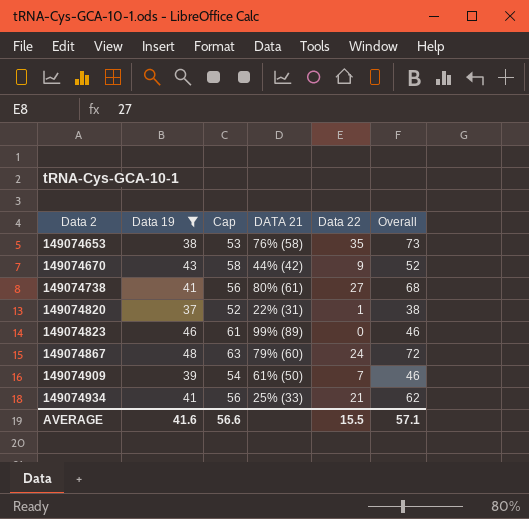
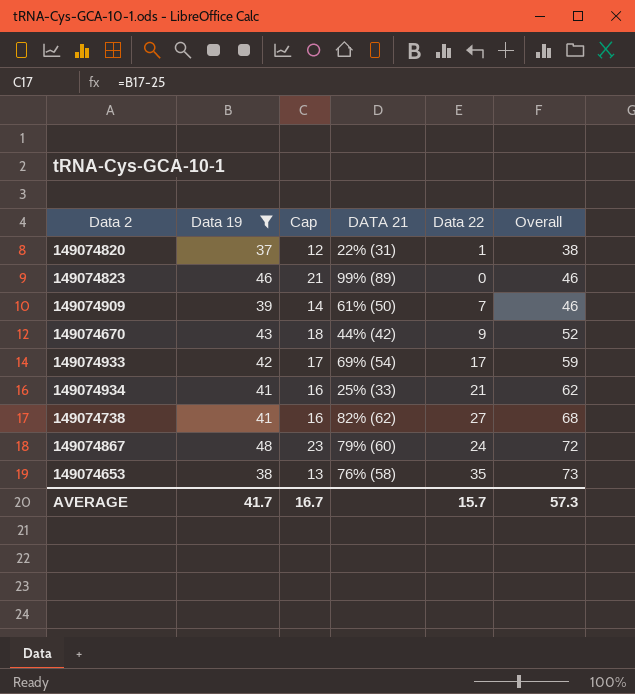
row order: Data 2 ascending -> Overall ascending
column Cap | formula: [Data 19] + 15 -> [Data 19] - 25
row 149074933: none -> 42 | 17 | 69% (54) | 17 | 59
149074738 | DATA 21: 80% (61) -> 82% (62)
AVERAGE | Data 19: 41.6 -> 41.7
AVERAGE | Cap: 56.6 -> 16.7
AVERAGE | Data 22: 15.5 -> 15.7
AVERAGE | Overall: 57.1 -> 57.3

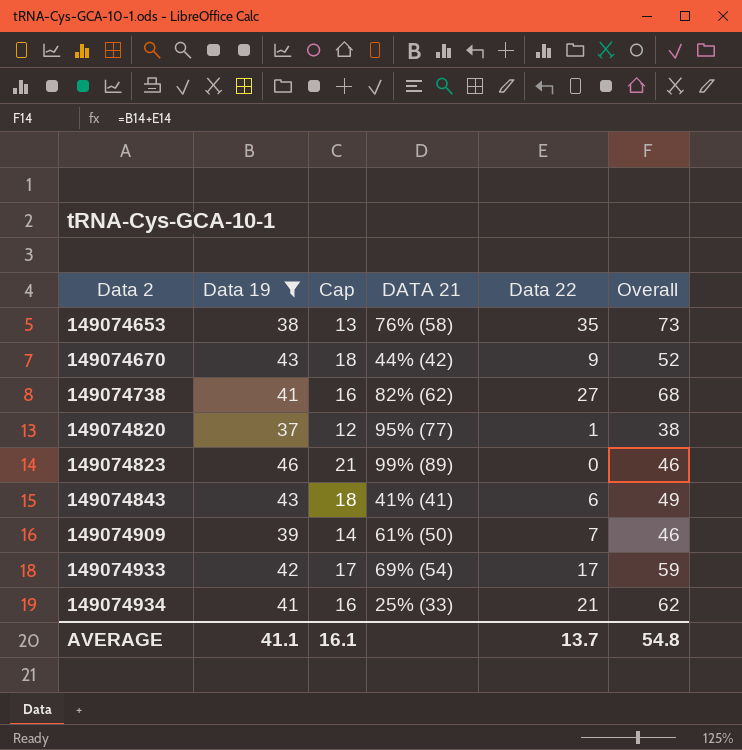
row order: Overall ascending -> Data 2 ascending
row 149074867: 48 | 23 | 79% (60) | 24 | 72 -> none
149074820 | DATA 21: 22% (31) -> 95% (77)
row 149074843: none -> 43 | 18 | 41% (41) | 6 | 49
AVERAGE | Data 19: 41.7 -> 41.1
AVERAGE | Cap: 16.7 -> 16.1
AVERAGE | Data 22: 15.7 -> 13.7
AVERAGE | Overall: 57.3 -> 54.8

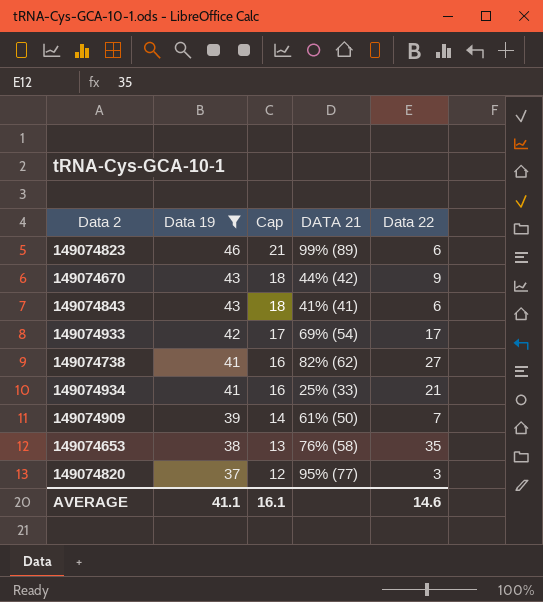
row order: Data 2 ascending -> Data 19 descending
column Overall | formula: [Data 19] + [Data 22] -> none
149074823 | Data 22: 0 -> 6
149074820 | Data 22: 1 -> 3
AVERAGE | Data 22: 13.7 -> 14.6

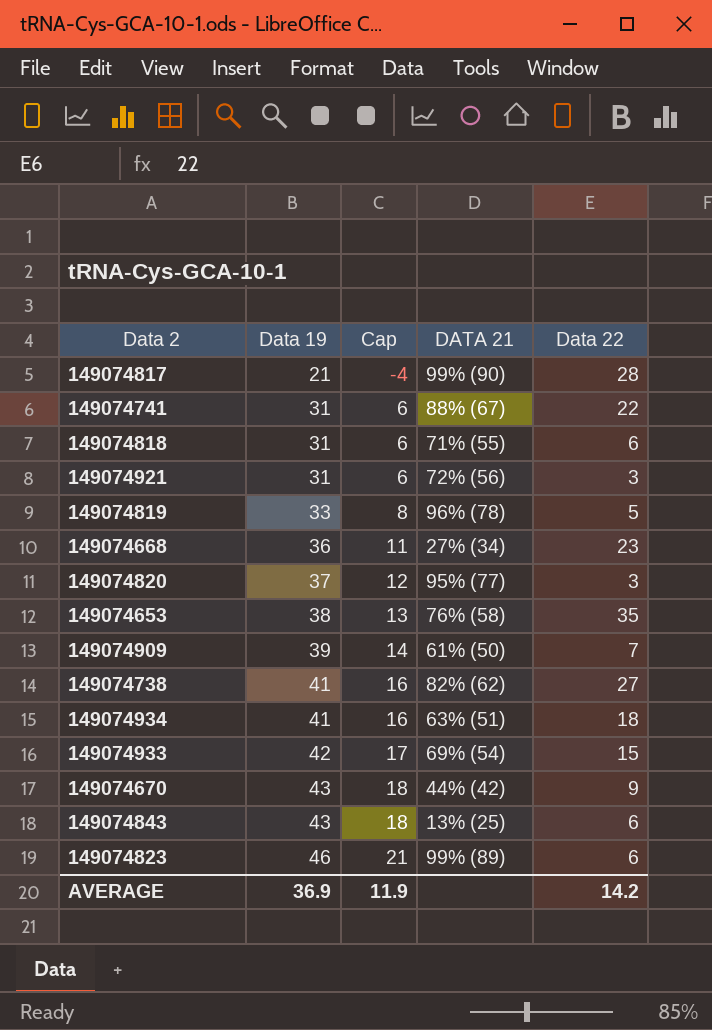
filter: Data 19 >= 37 -> none
row order: Data 19 descending -> Data 19 ascending
149074934 | DATA 21: 25% (33) -> 63% (51)
149074934 | Data 22: 21 -> 18
149074933 | Data 22: 17 -> 15
149074843 | DATA 21: 41% (41) -> 13% (25)
AVERAGE | Data 19: 41.1 -> 36.9
AVERAGE | Cap: 16.1 -> 11.9
AVERAGE | Data 22: 14.6 -> 14.2

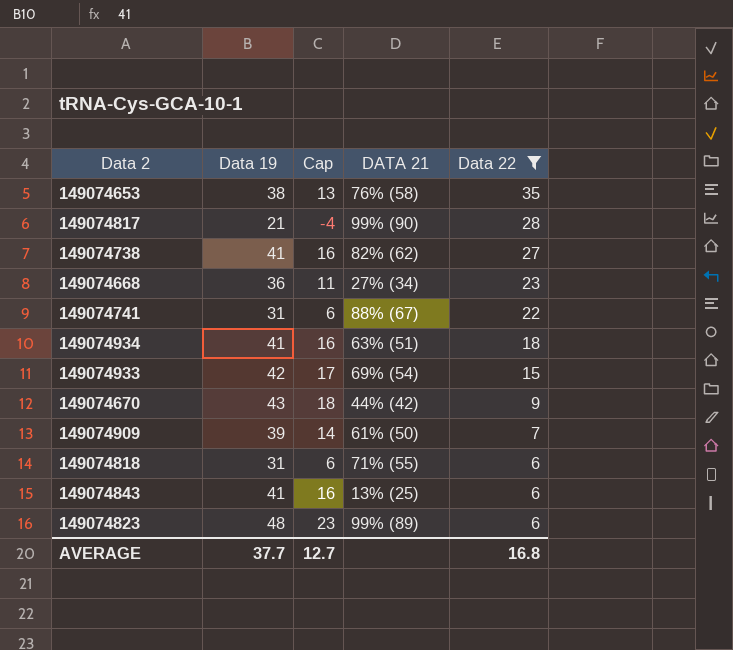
filter: none -> Data 22 >= 6
row order: Data 19 ascending -> Data 22 descending
149074843 | Data 19: 43 -> 41
149074843 | Cap: 18 -> 16
149074823 | Data 19: 46 -> 48
149074823 | Cap: 21 -> 23
AVERAGE | Data 19: 36.9 -> 37.7
AVERAGE | Cap: 11.9 -> 12.7
AVERAGE | Data 22: 14.2 -> 16.8

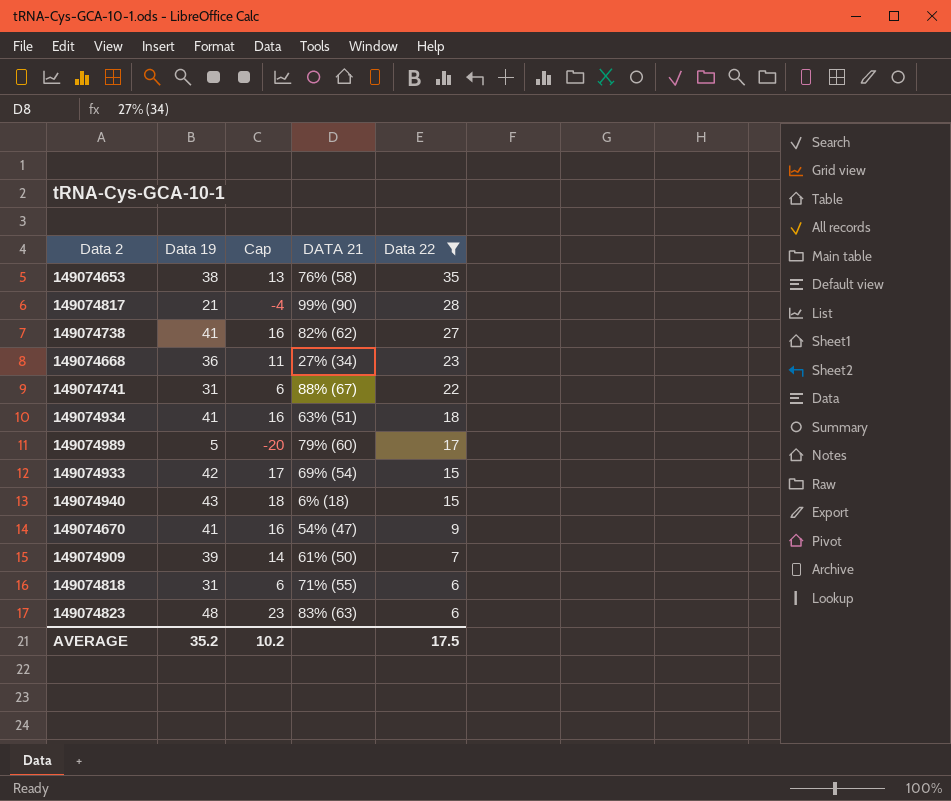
row 149074843: 41 | 16 | 13% (25) | 6 -> none
row 149074989: none -> 5 | -20 | 79% (60) | 17
row 149074940: none -> 43 | 18 | 6% (18) | 15
149074670 | Data 19: 43 -> 41
149074670 | Cap: 18 -> 16
149074670 | DATA 21: 44% (42) -> 54% (47)
149074823 | DATA 21: 99% (89) -> 83% (63)
AVERAGE | Data 19: 37.7 -> 35.2
AVERAGE | Cap: 12.7 -> 10.2
AVERAGE | Data 22: 16.8 -> 17.5

